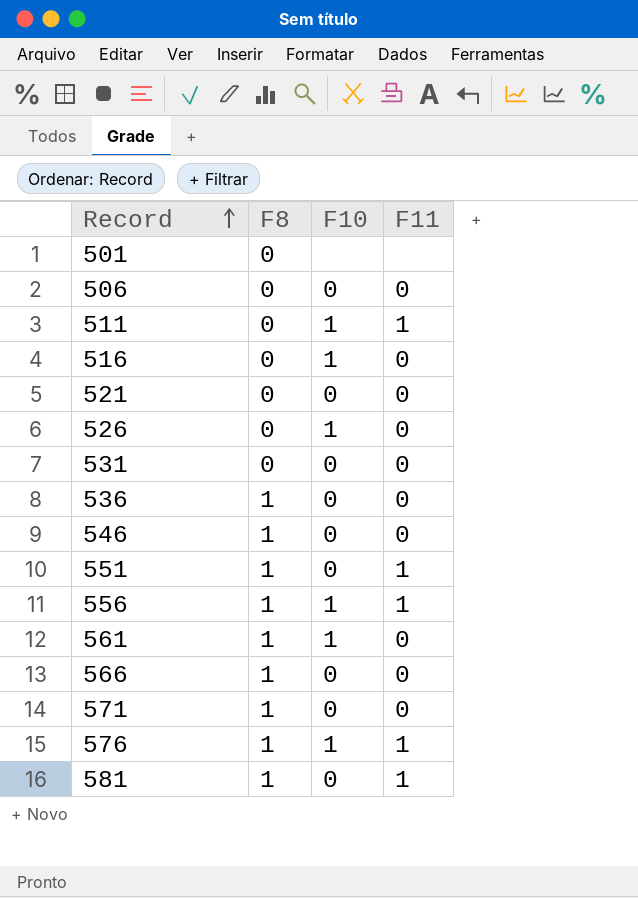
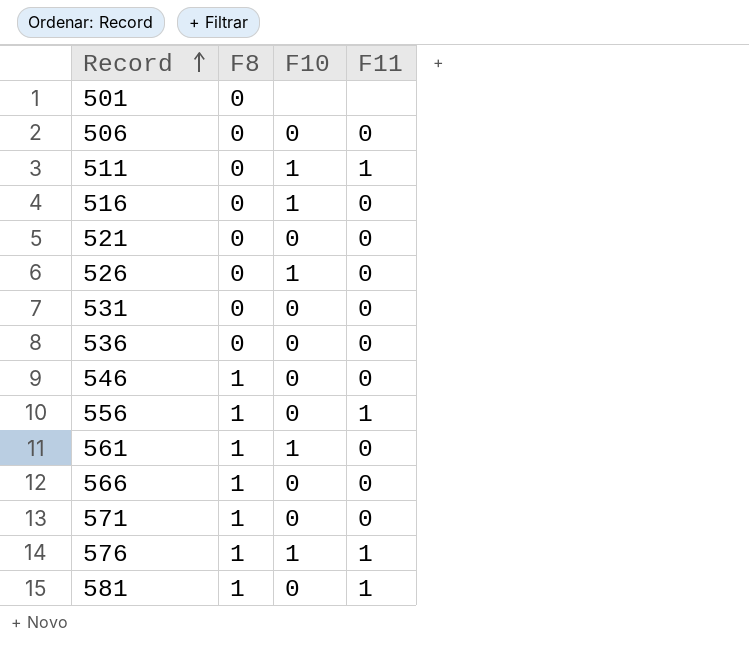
row 551: 1 | 0 | 1 -> none
536 | F8: 1 -> 0
556 | F10: 1 -> 0

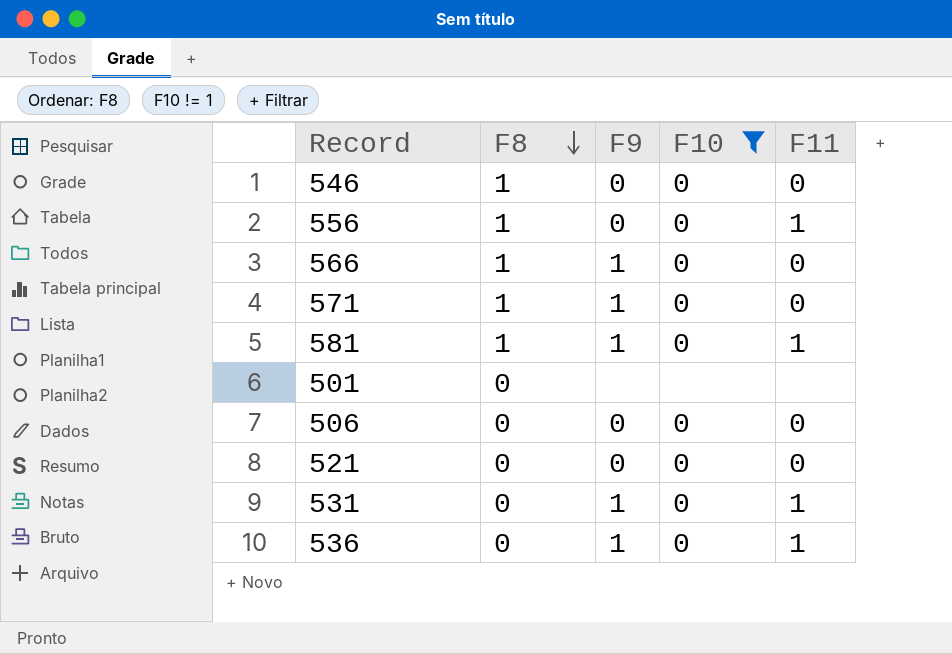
filter: none -> F10 != 1
row order: Record ascending -> F8 descending
column F9 | position: none -> 3
531 | F11: 0 -> 1
536 | F11: 0 -> 1

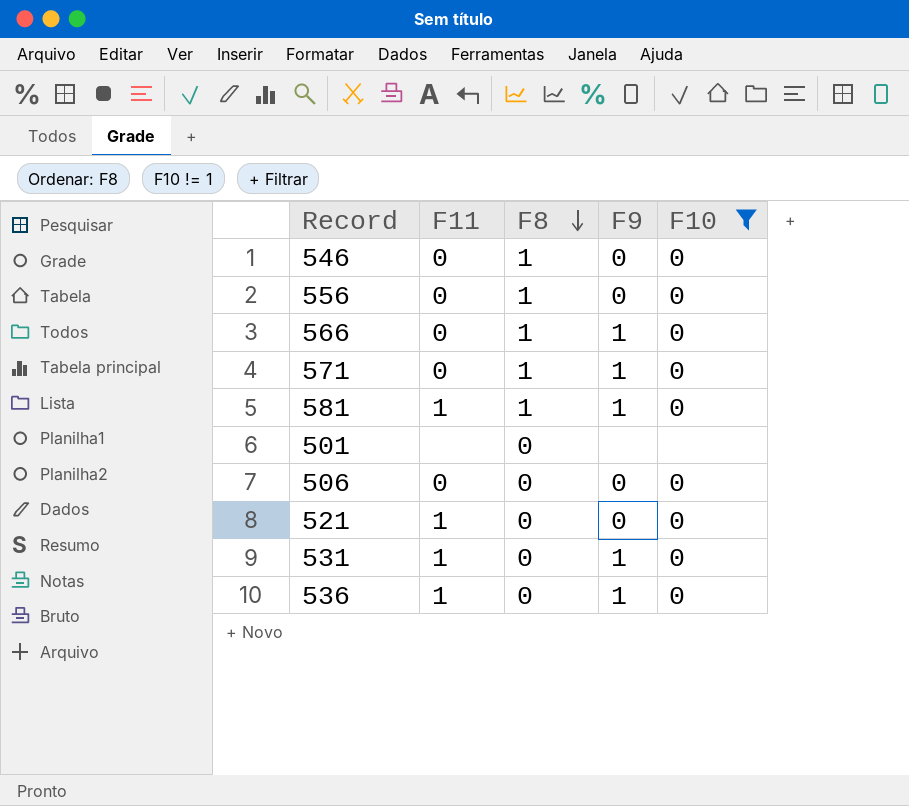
column F11 | position: 5 -> 2
556 | F11: 1 -> 0
521 | F11: 0 -> 1

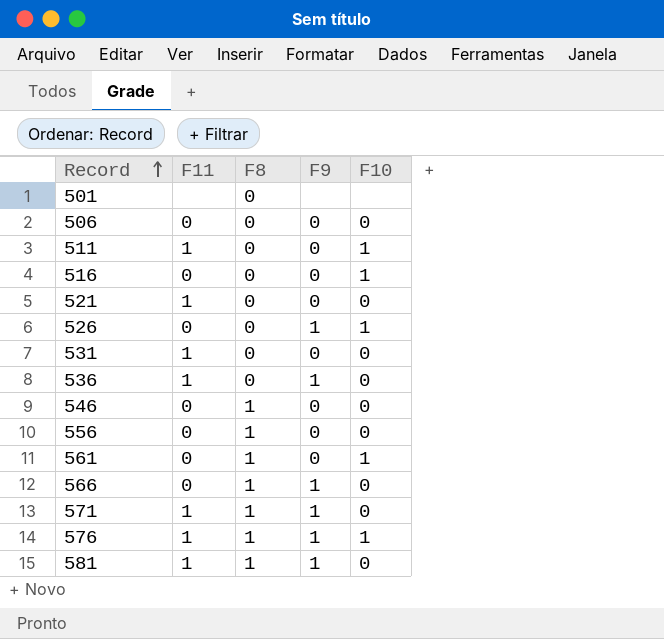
filter: F10 != 1 -> none
row order: F8 descending -> Record ascending
531 | F9: 1 -> 0
571 | F11: 0 -> 1

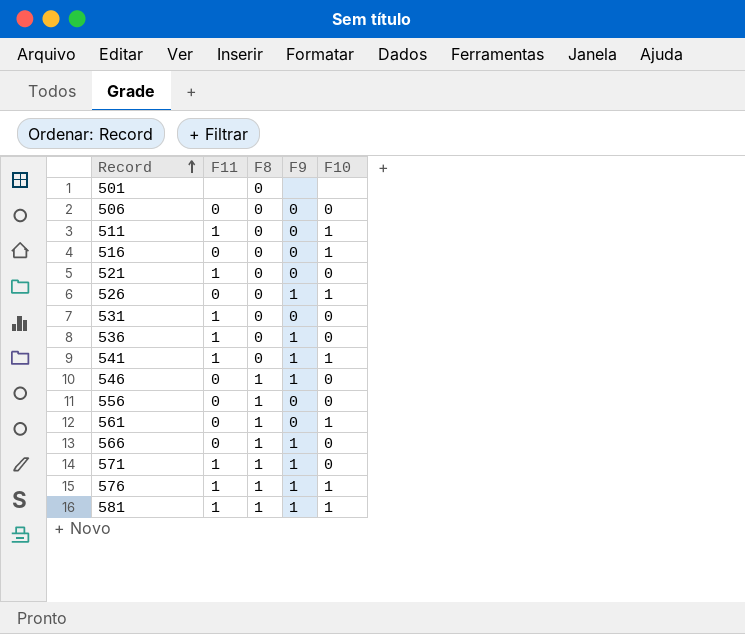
row 541: none -> 1 | 0 | 1 | 1
546 | F9: 0 -> 1
581 | F10: 0 -> 1

